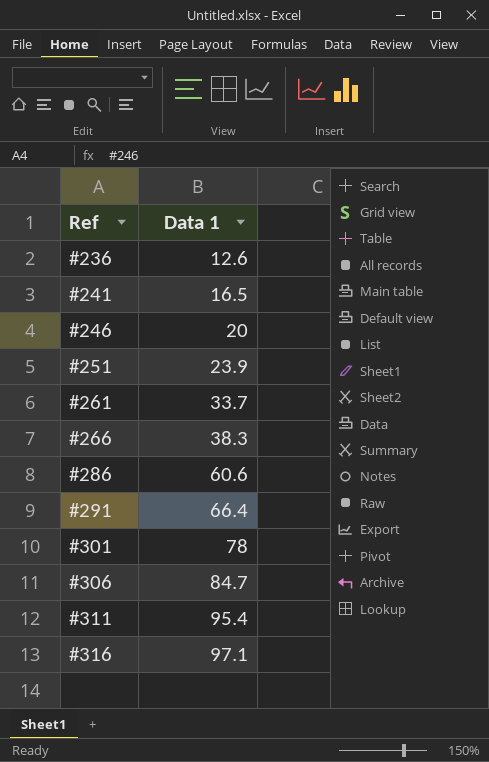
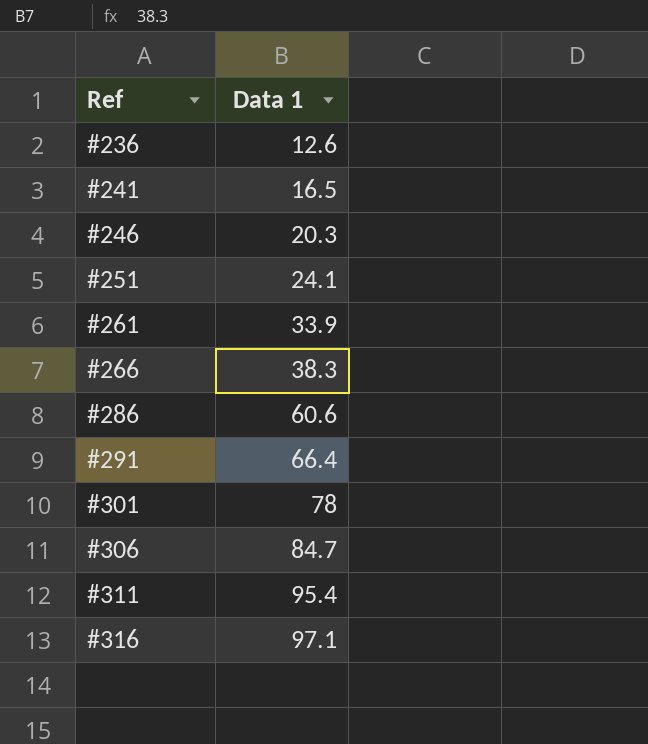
#246 | Data 1: 20 -> 20.3
#251 | Data 1: 23.9 -> 24.1
#261 | Data 1: 33.7 -> 33.9

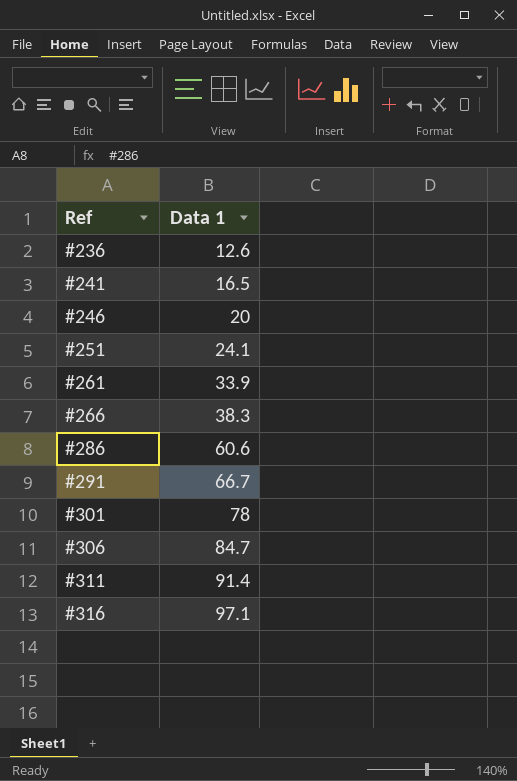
#246 | Data 1: 20.3 -> 20
#291 | Data 1: 66.4 -> 66.7
#311 | Data 1: 95.4 -> 91.4

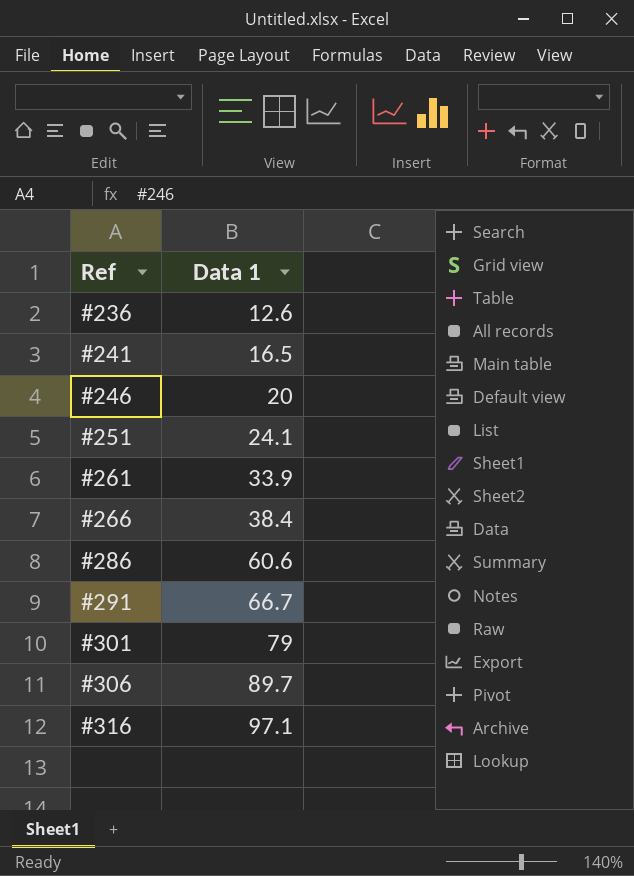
row #311: 91.4 -> none
#266 | Data 1: 38.3 -> 38.4
#301 | Data 1: 78 -> 79
#306 | Data 1: 84.7 -> 89.7

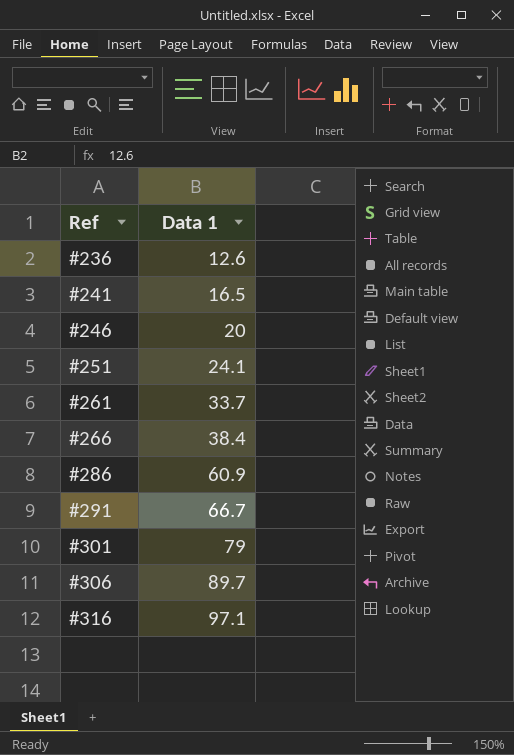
#261 | Data 1: 33.9 -> 33.7
#286 | Data 1: 60.6 -> 60.9

